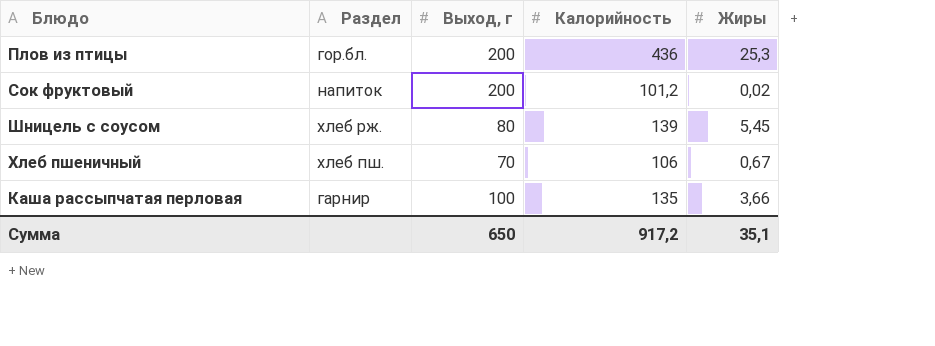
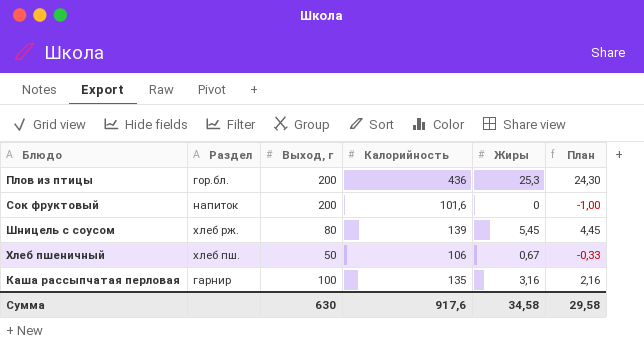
column План | formula: none -> [Жиры] - 1
Сок фруктовый | Калорийность: 101,2 -> 101,6
Сок фруктовый | Жиры: 0,02 -> 0
Хлеб пшеничный | Выход, г: 70 -> 50
Каша рассыпчатая перловая | Жиры: 3,66 -> 3,16
Сумма | Выход, г: 650 -> 630
Сумма | Калорийность: 917,2 -> 917,6
Сумма | Жиры: 35,1 -> 34,58

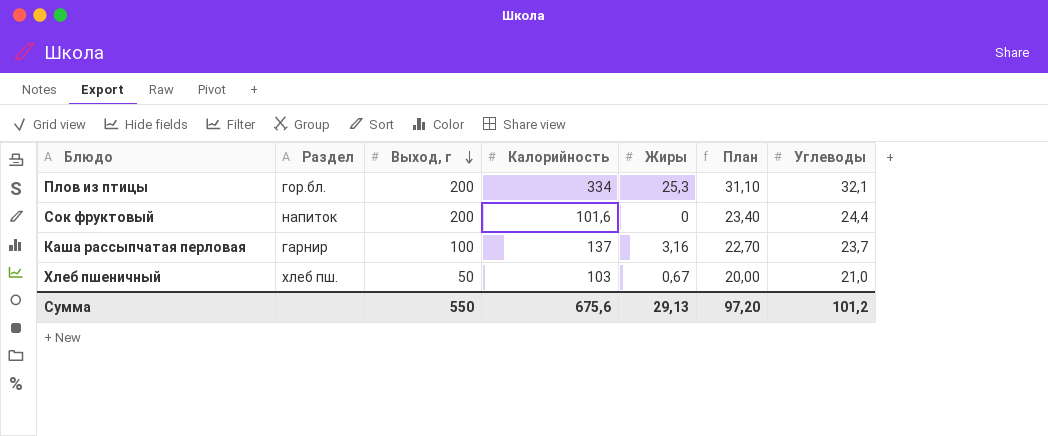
row order: none -> Выход, г descending
column План | formula: [Жиры] - 1 -> [Углеводы] - 1
column Углеводы | position: none -> 7
row Шницель с соусом: хлеб рж. | 80 | 139 | 5,45 | 4,45 -> none
Плов из птицы | Калорийность: 436 -> 334
Каша рассыпчатая перловая | Калорийность: 135 -> 137
Хлеб пшеничный | Калорийность: 106 -> 103
Сумма | Выход, г: 630 -> 550
Сумма | Калорийность: 917,6 -> 675,6
Сумма | Жиры: 34,58 -> 29,13
Сумма | План: 29,58 -> 97,20

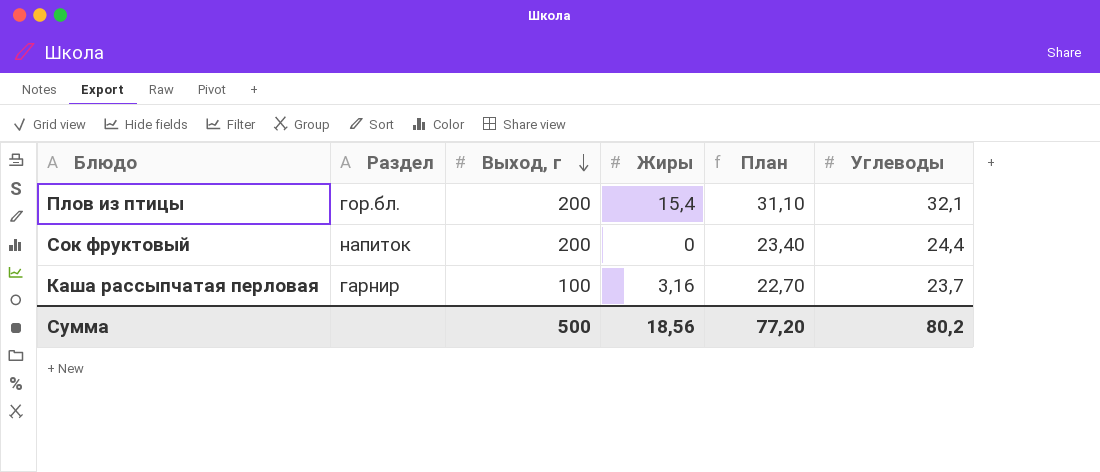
column Калорийность | position: 4 -> none
row Хлеб пшеничный: хлеб пш. | 50 | 103 | 0,67 | 20,00 | 21,0 -> none
Плов из птицы | Жиры: 25,3 -> 15,4
Сумма | Выход, г: 550 -> 500
Сумма | Жиры: 29,13 -> 18,56
Сумма | План: 97,20 -> 77,20
Сумма | Углеводы: 101,2 -> 80,2

